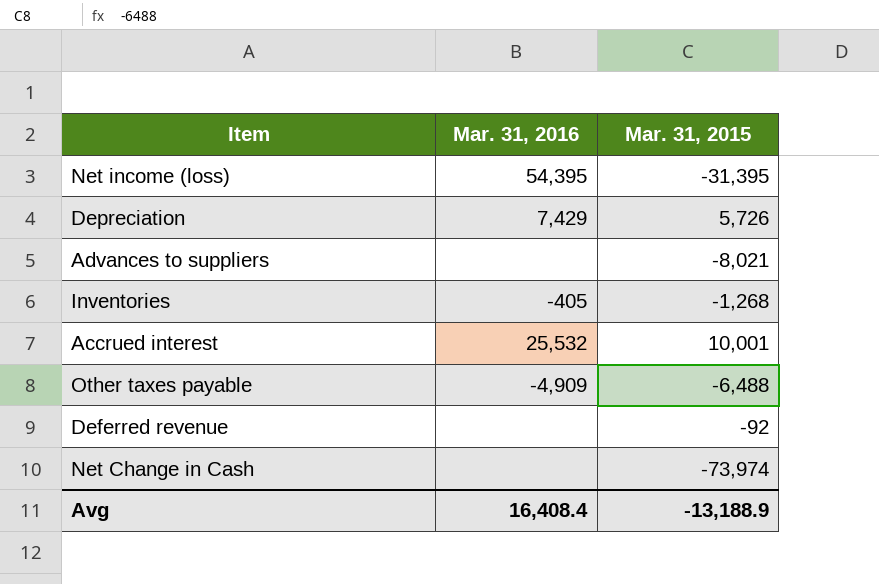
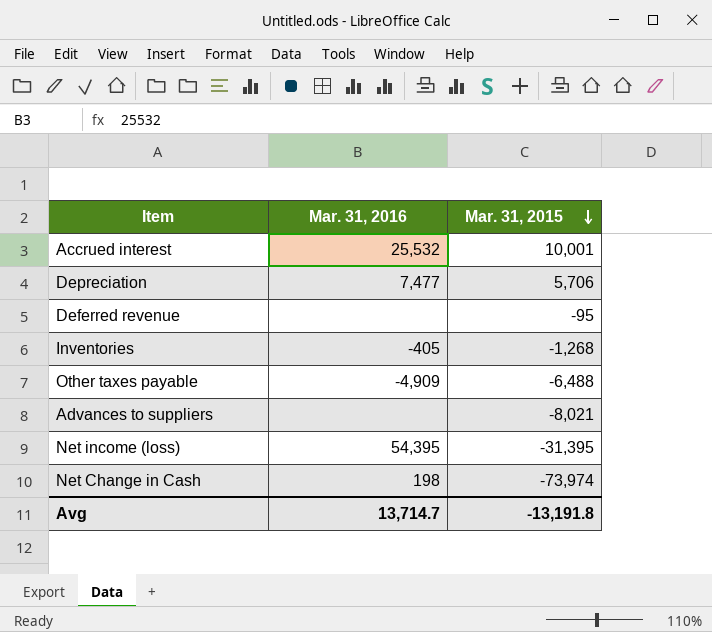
row order: none -> Mar. 31, 2015 descending
Depreciation | Mar. 31, 2016: 7,429 -> 7,477
Depreciation | Mar. 31, 2015: 5,726 -> 5,706
Deferred revenue | Mar. 31, 2015: -92 -> -95
Net Change in Cash | Mar. 31, 2016: none -> 198
Avg | Mar. 31, 2016: 16,408.4 -> 13,714.7
Avg | Mar. 31, 2015: -13,188.9 -> -13,191.8

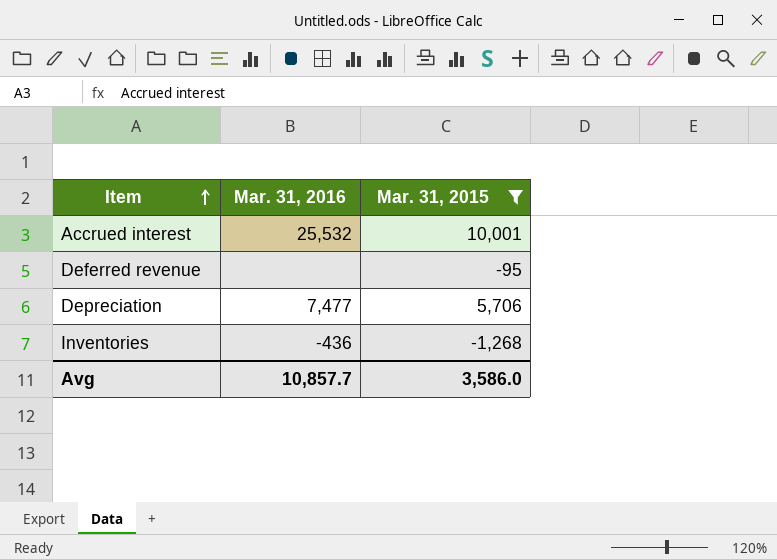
filter: none -> Mar. 31, 2015 >= -1,268
row order: Mar. 31, 2015 descending -> Item ascending
Inventories | Mar. 31, 2016: -405 -> -436
Avg | Mar. 31, 2016: 13,714.7 -> 10,857.7
Avg | Mar. 31, 2015: -13,191.8 -> 3,586.0

